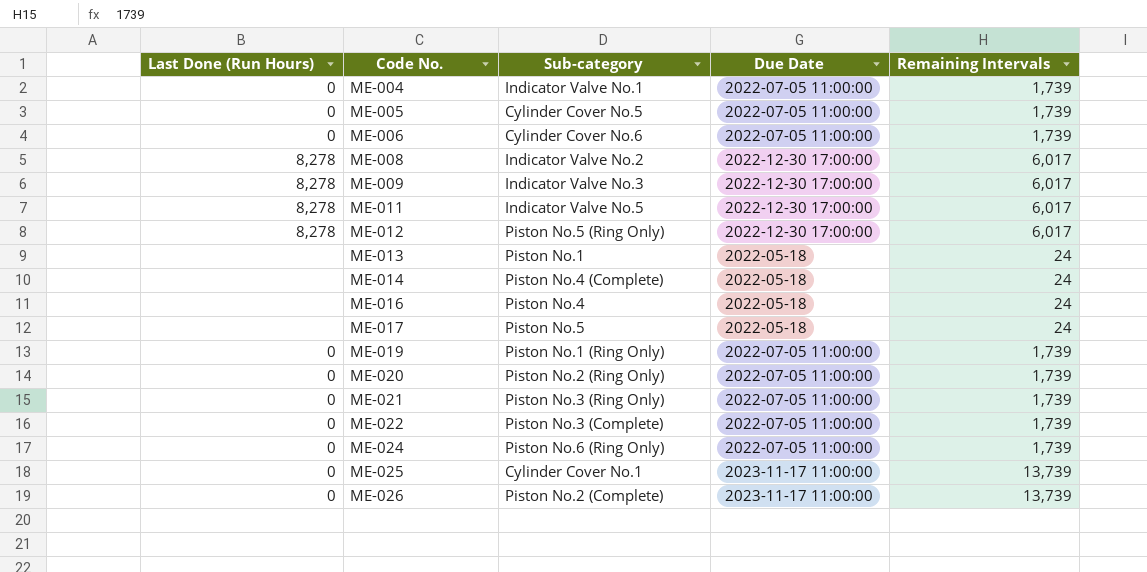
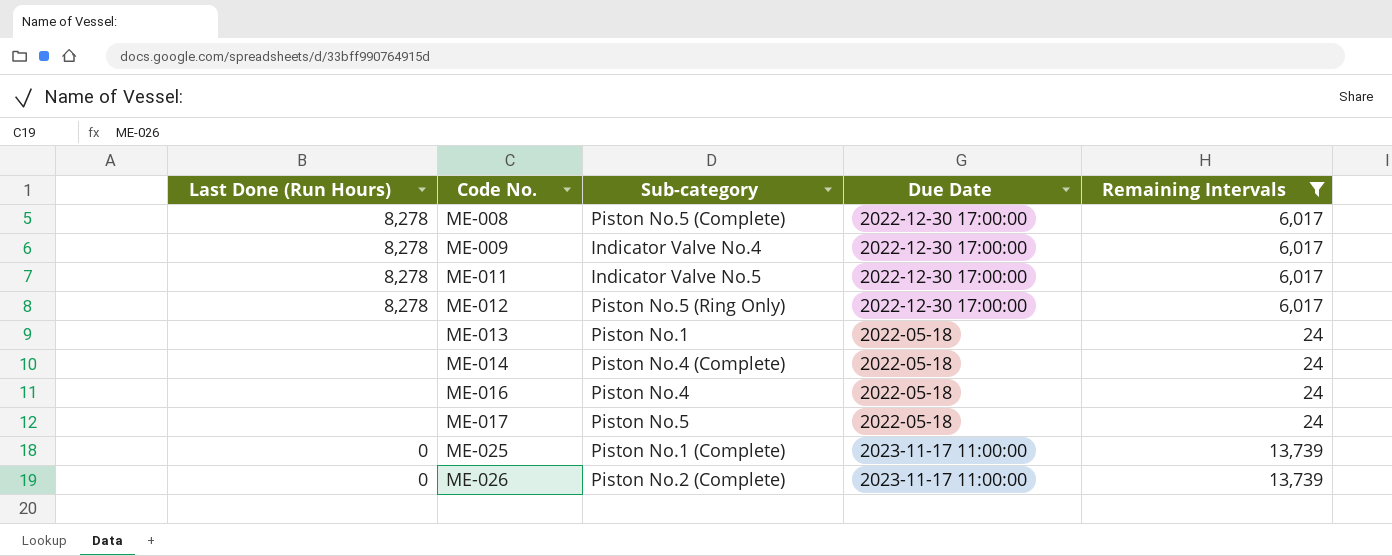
filter: none -> Remaining Intervals != 1,739
ME-008 | Sub-category: Indicator Valve No.2 -> Piston No.5 (Complete)
ME-009 | Sub-category: Indicator Valve No.3 -> Indicator Valve No.4
ME-025 | Sub-category: Cylinder Cover No.1 -> Piston No.1 (Complete)

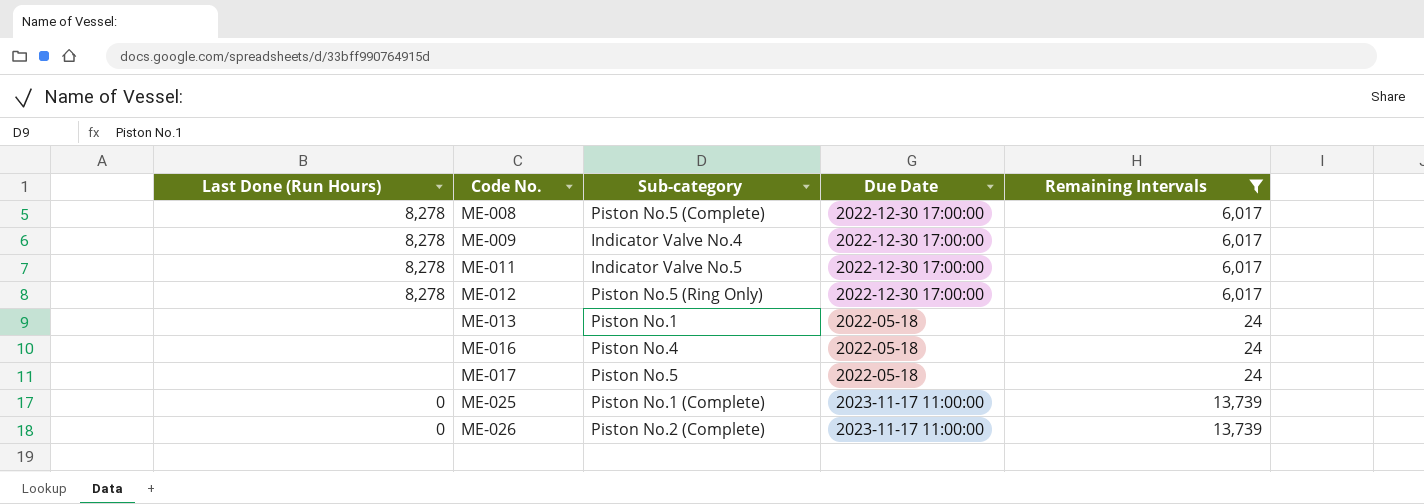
row ME-014: none | Piston No.4 (Complete) | 2022-05-18 | 24 -> none

